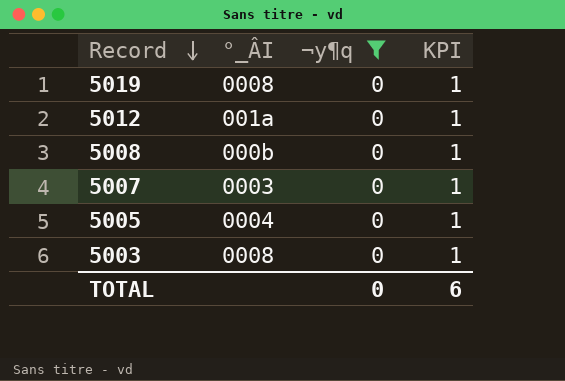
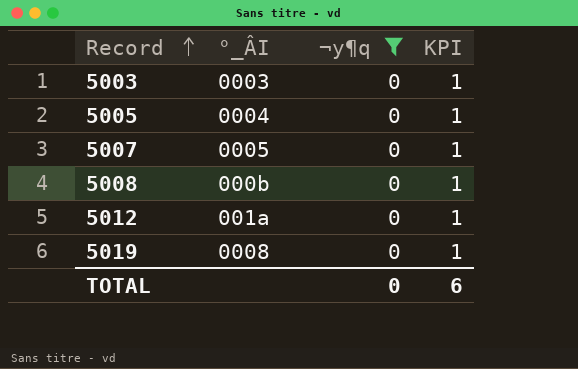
row order: Record descending -> Record ascending
5003 | °_ÂI: 0008 -> 0003
5007 | °_ÂI: 0003 -> 0005

